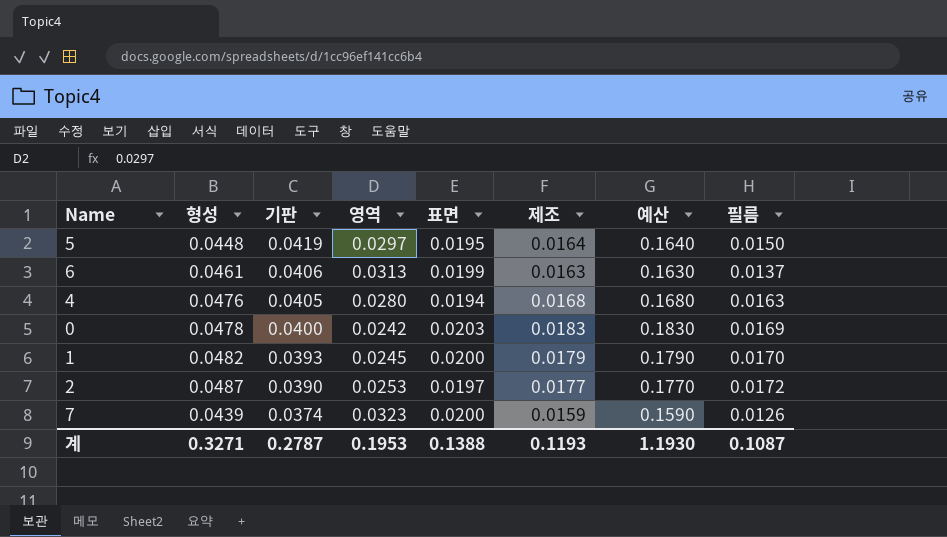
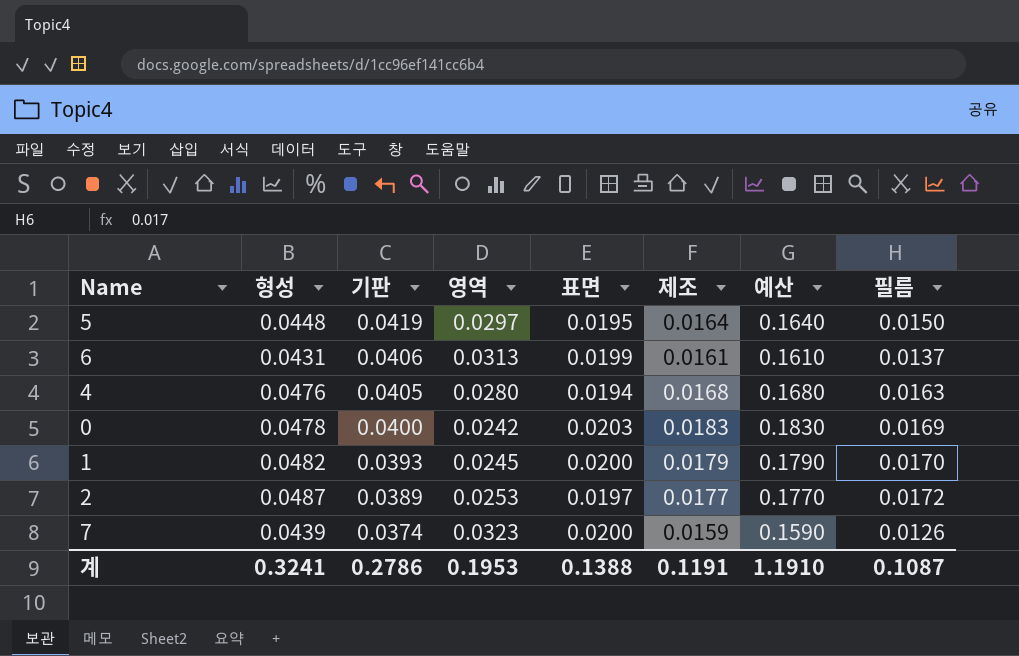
6 | 형성: 0.0461 -> 0.0431
6 | 제조: 0.0163 -> 0.0161
6 | 예산: 0.1630 -> 0.1610
2 | 기판: 0.0390 -> 0.0389
계 | 형성: 0.3271 -> 0.3241
계 | 기판: 0.2787 -> 0.2786
계 | 제조: 0.1193 -> 0.1191
계 | 예산: 1.1930 -> 1.1910

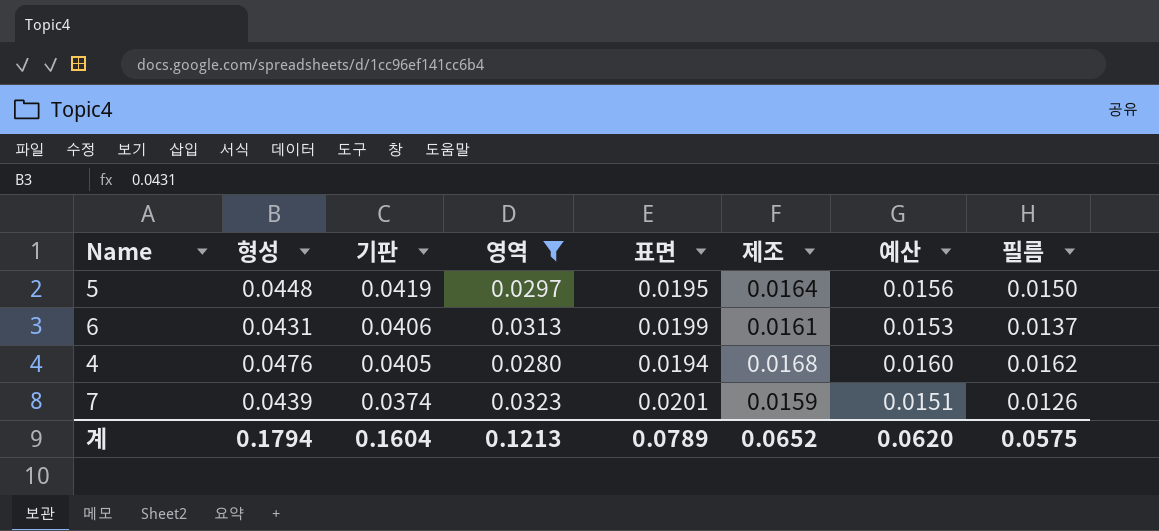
filter: none -> 영역 >= 0.0280
column 예산 | formula: [제조] * 10 -> [제조] * 0.95
4 | 필름: 0.0163 -> 0.0162
7 | 표면: 0.0200 -> 0.0201
계 | 형성: 0.3241 -> 0.1794
계 | 기판: 0.2786 -> 0.1604
계 | 영역: 0.1953 -> 0.1213
계 | 표면: 0.1388 -> 0.0789
계 | 제조: 0.1191 -> 0.0652
계 | 예산: 1.1910 -> 0.0620
계 | 필름: 0.1087 -> 0.0575

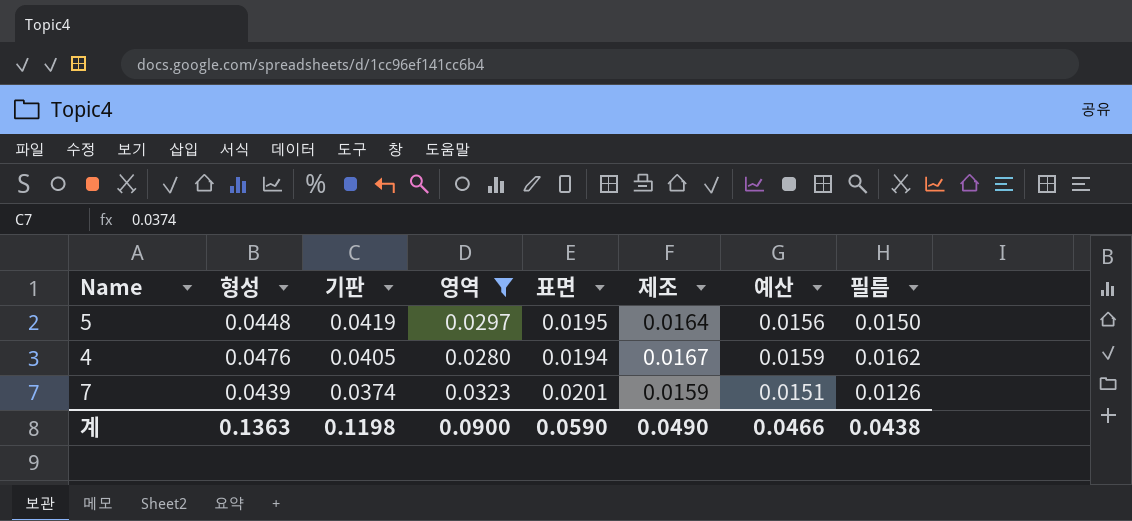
row 6: 0.0431 | 0.0406 | 0.0313 | 0.0199 | 0.0161 | 0.0153 | 0.0137 -> none
4 | 제조: 0.0168 -> 0.0167
4 | 예산: 0.0160 -> 0.0159
계 | 형성: 0.1794 -> 0.1363
계 | 기판: 0.1604 -> 0.1198
계 | 영역: 0.1213 -> 0.0900
계 | 표면: 0.0789 -> 0.0590
계 | 제조: 0.0652 -> 0.0490
계 | 예산: 0.0620 -> 0.0466
계 | 필름: 0.0575 -> 0.0438

